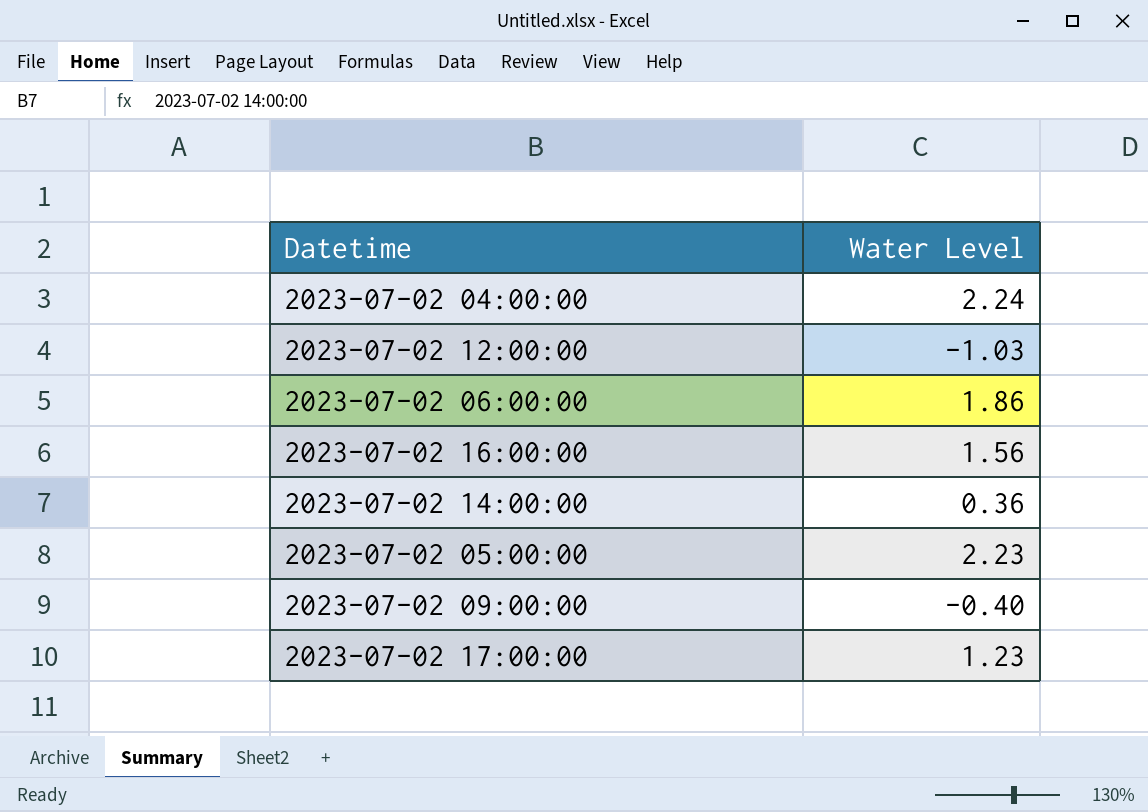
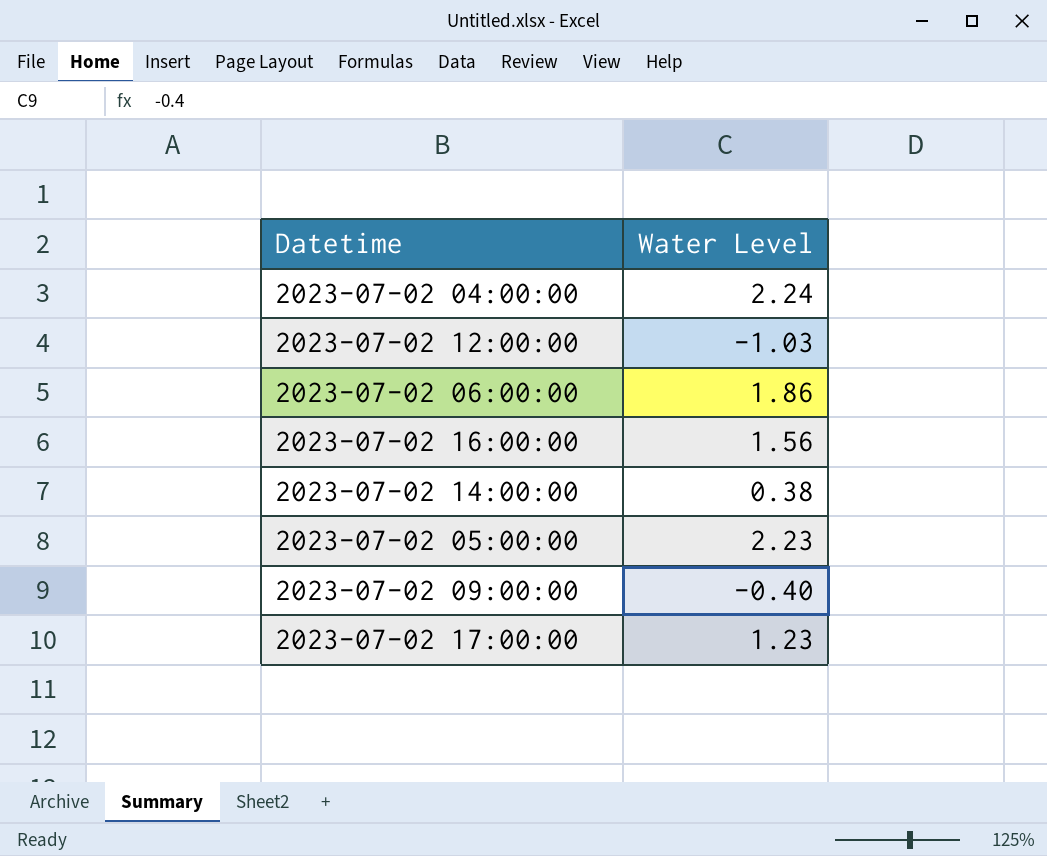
2023-07-02 14:00:00 | Water Level: 0.36 -> 0.38

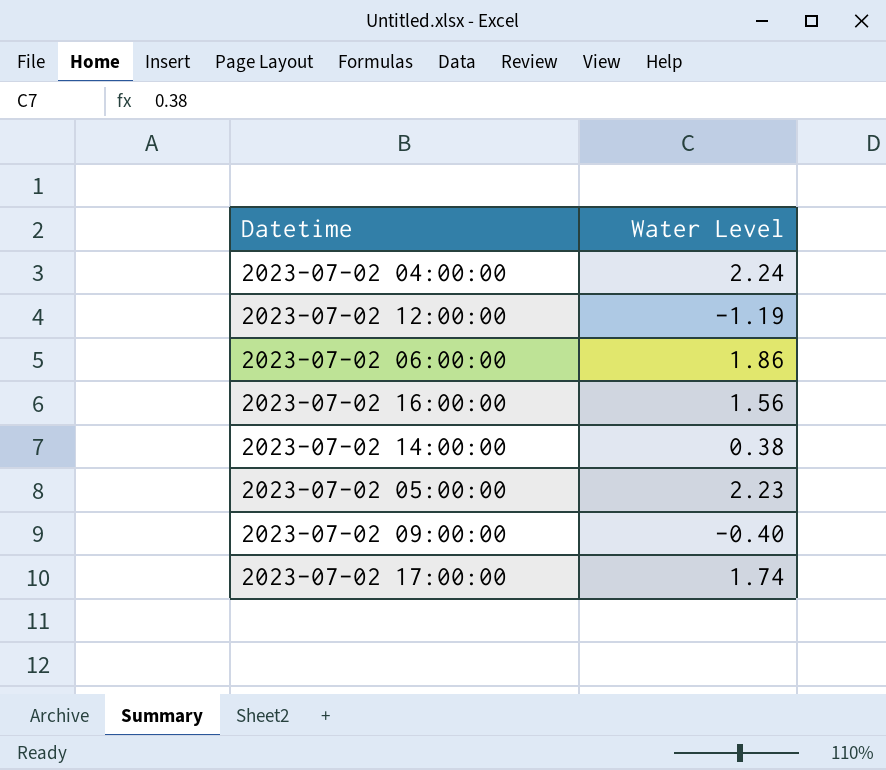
2023-07-02 12:00:00 | Water Level: -1.03 -> -1.19
2023-07-02 17:00:00 | Water Level: 1.23 -> 1.74

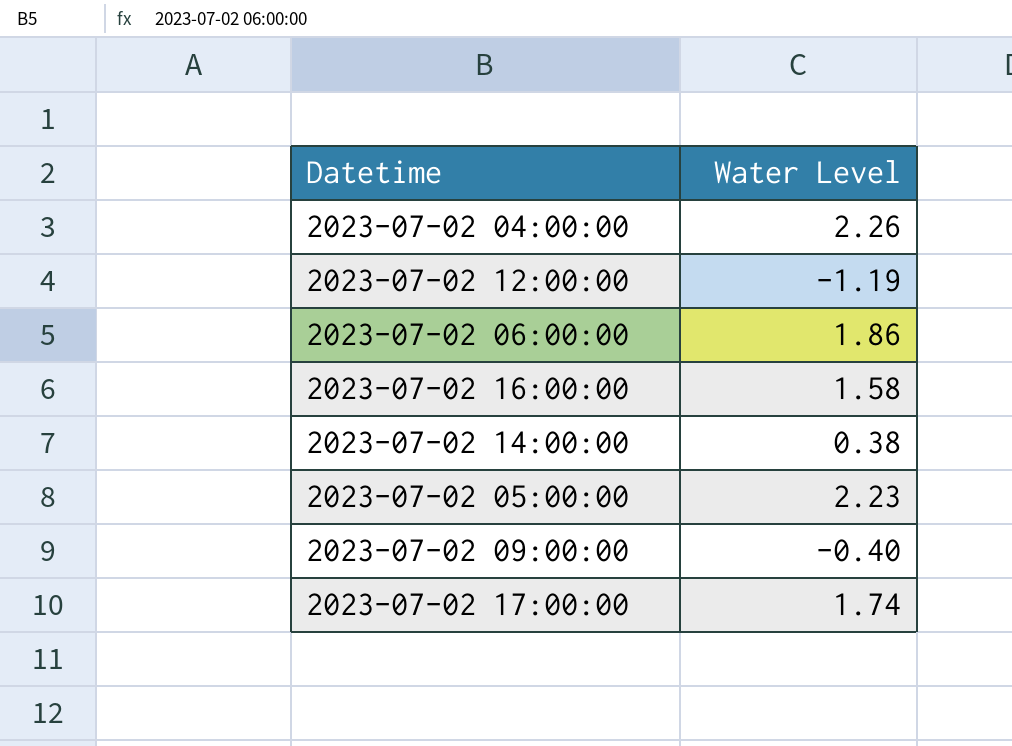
2023-07-02 04:00:00 | Water Level: 2.24 -> 2.26
2023-07-02 16:00:00 | Water Level: 1.56 -> 1.58

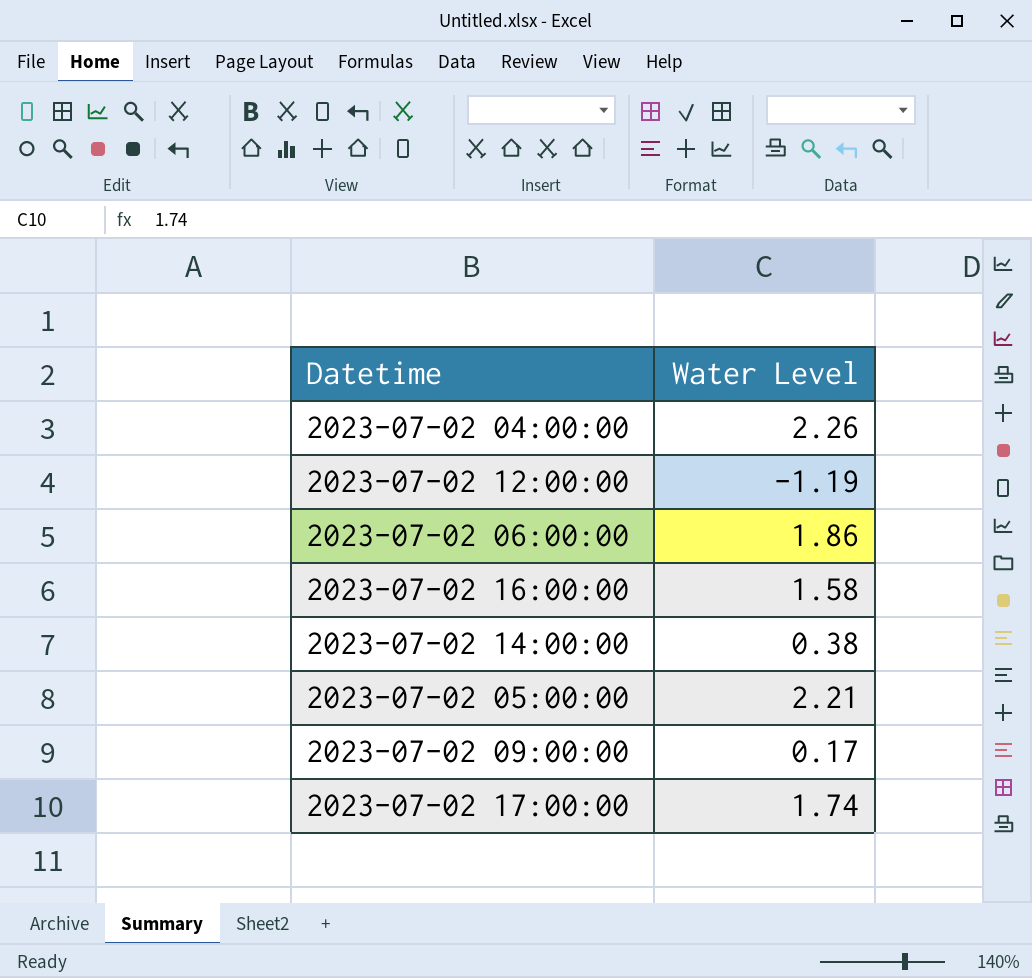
2023-07-02 05:00:00 | Water Level: 2.23 -> 2.21
2023-07-02 09:00:00 | Water Level: -0.40 -> 0.17

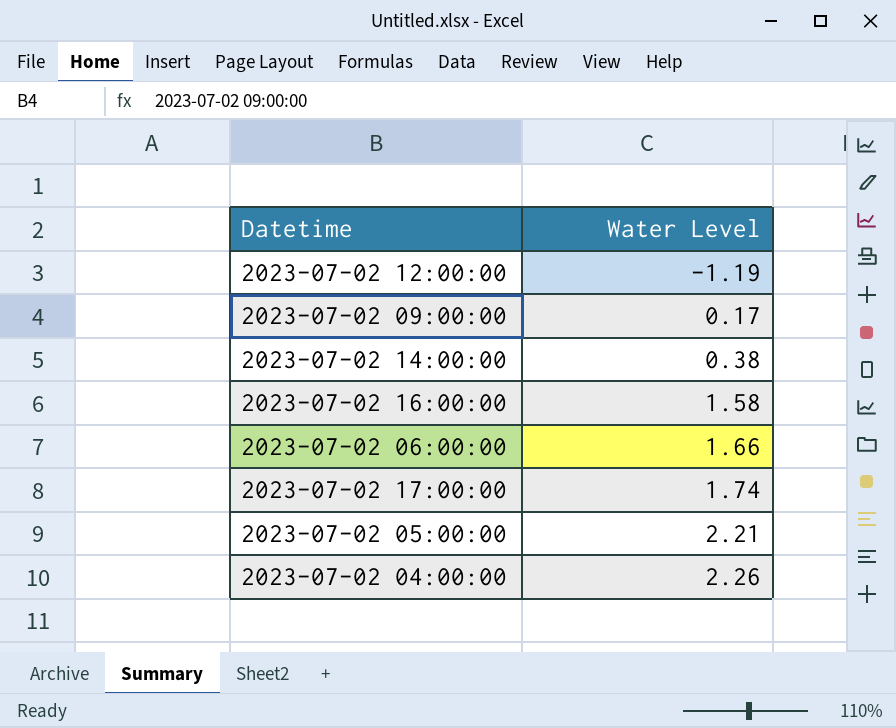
row order: none -> Water Level ascending
2023-07-02 06:00:00 | Water Level: 1.86 -> 1.66

